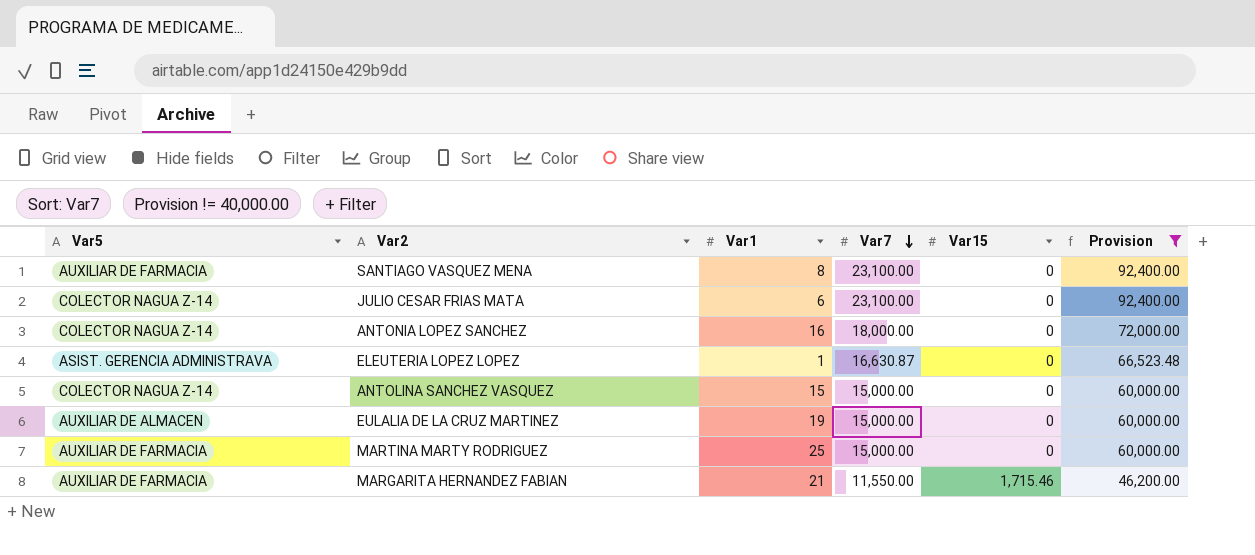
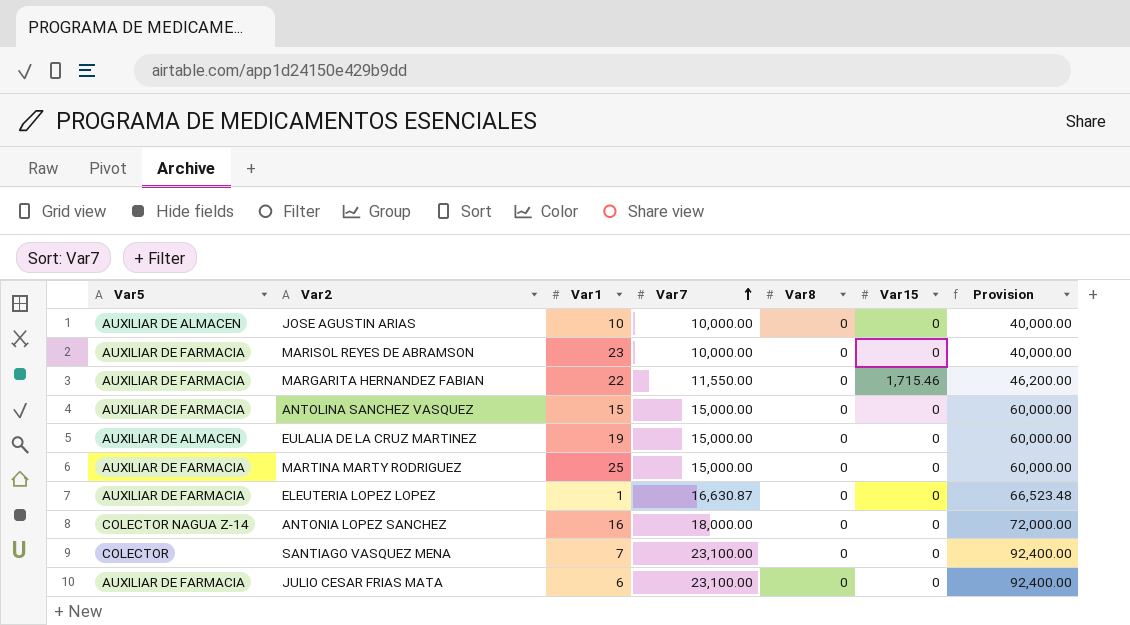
filter: Provision != 40,000.00 -> none
row order: Var7 descending -> Var7 ascending
column Var8 | position: none -> 5
MARGARITA HERNANDEZ FABIAN | Var1: 21 -> 22
ANTOLINA SANCHEZ VASQUEZ | Var5: COLECTOR NAGUA Z-14 -> AUXILIAR DE FARMACIA
ELEUTERIA LOPEZ LOPEZ | Var5: ASIST. GERENCIA ADMINISTRAVA -> AUXILIAR DE FARMACIA
SANTIAGO VASQUEZ MENA | Var5: AUXILIAR DE FARMACIA -> COLECTOR
SANTIAGO VASQUEZ MENA | Var1: 8 -> 7
JULIO CESAR FRIAS MATA | Var5: COLECTOR NAGUA Z-14 -> AUXILIAR DE FARMACIA

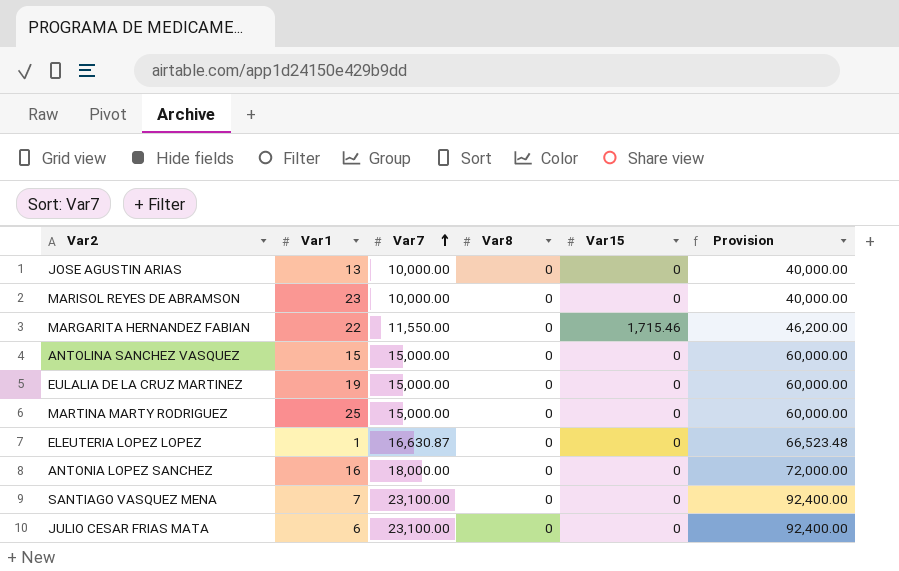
column Var5 | position: 1 -> none
JOSE AGUSTIN ARIAS | Var1: 10 -> 13

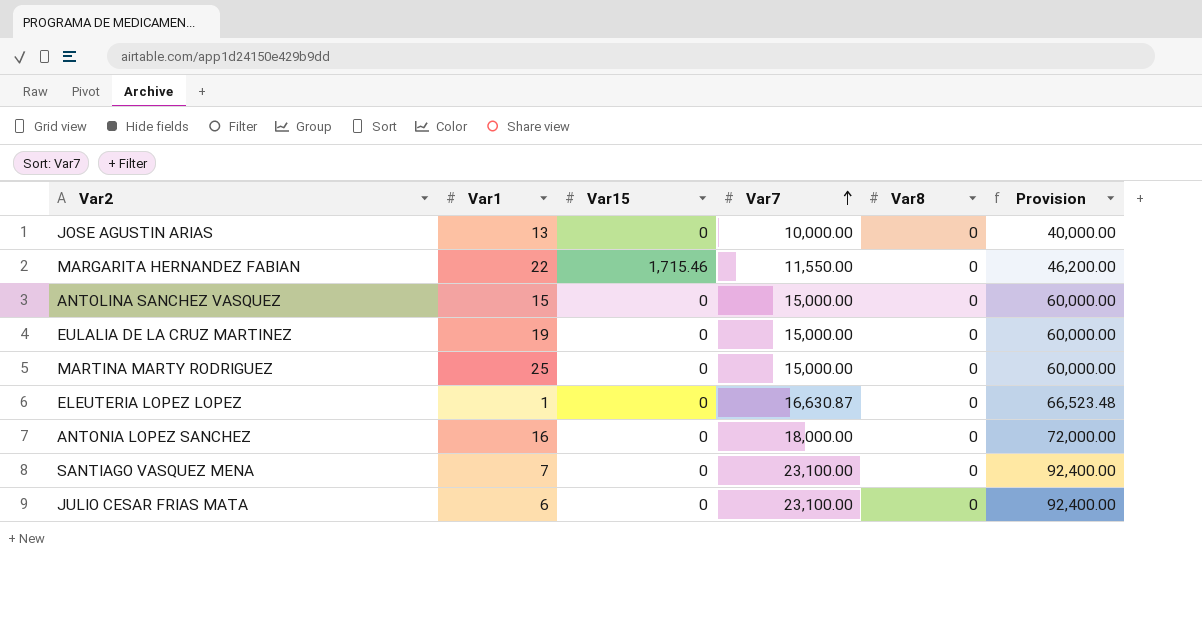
column Var15 | position: 5 -> 3
row MARISOL REYES DE ABRAMSON: 23 | 10,000.00 | 0 | 0 | 40,000.00 -> none

